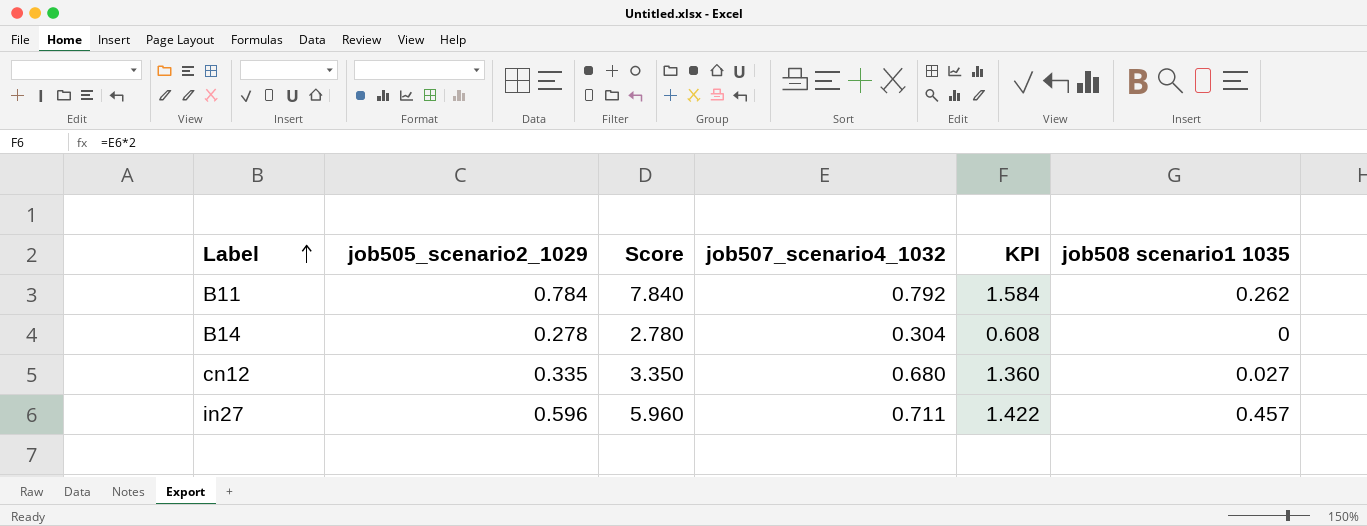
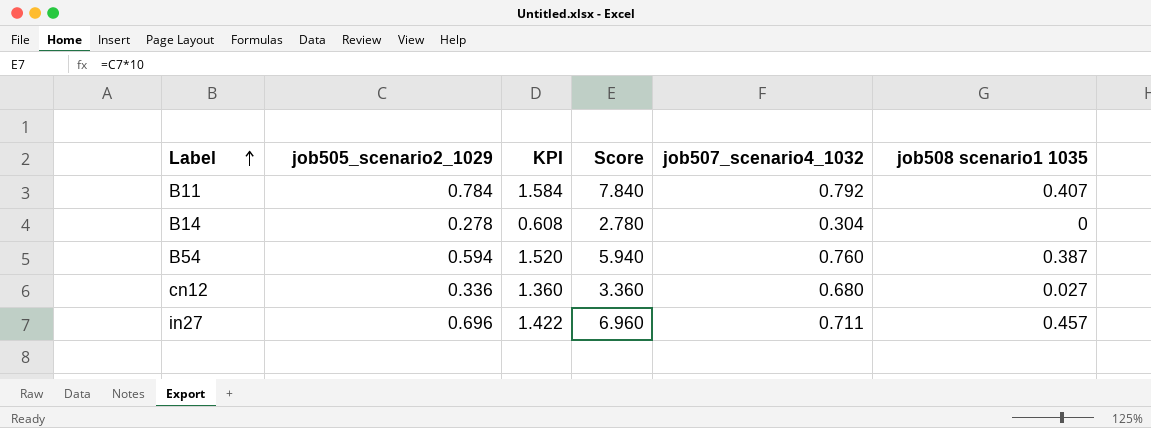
column KPI | position: 5 -> 3
B11 | job508 scenario1 1035: 0.262 -> 0.407
row B54: none -> 0.594 | 1.520 | 5.940 | 0.760 | 0.387
cn12 | job505_scenario2_1029: 0.335 -> 0.336
cn12 | Score: 3.350 -> 3.360
in27 | job505_scenario2_1029: 0.596 -> 0.696
in27 | Score: 5.960 -> 6.960

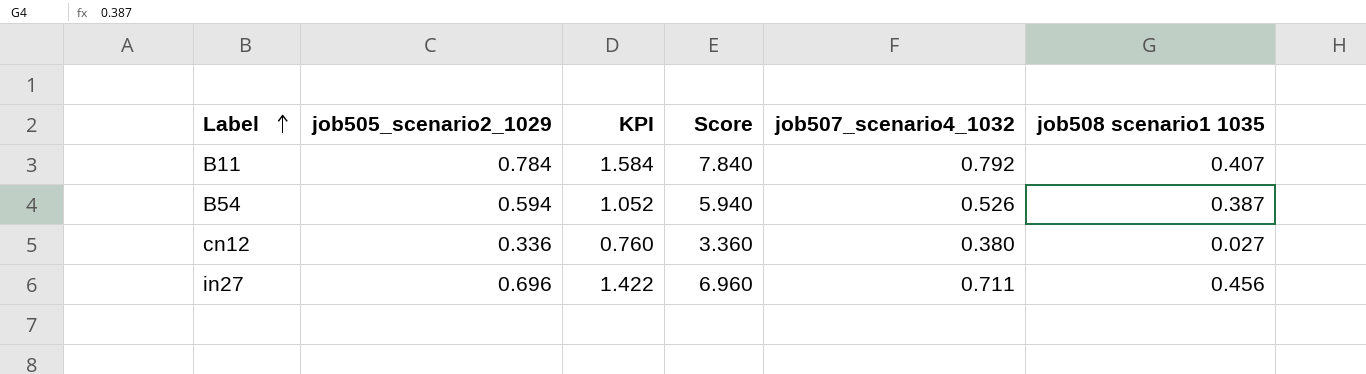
row B14: 0.278 | 0.608 | 2.780 | 0.304 | 0 -> none
B54 | KPI: 1.520 -> 1.052
B54 | job507_scenario4_1032: 0.760 -> 0.526
cn12 | KPI: 1.360 -> 0.760
cn12 | job507_scenario4_1032: 0.680 -> 0.380
in27 | job508 scenario1 1035: 0.457 -> 0.456

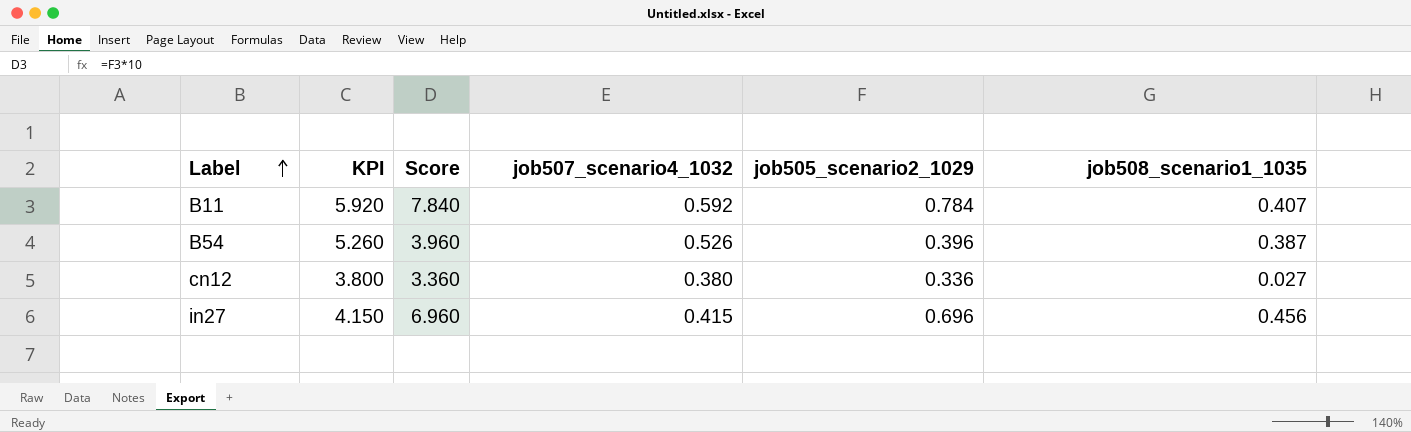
column KPI | formula: [job507_scenario4_1032] * 2 -> [job507_scenario4_1032] * 10
column job505_scenario2_1029 | position: 2 -> 5
column name: job508 scenario1 1035 -> job508_scenario1_1035
B11 | job507_scenario4_1032: 0.792 -> 0.592
B54 | Score: 5.940 -> 3.960
B54 | job505_scenario2_1029: 0.594 -> 0.396
in27 | job507_scenario4_1032: 0.711 -> 0.415

